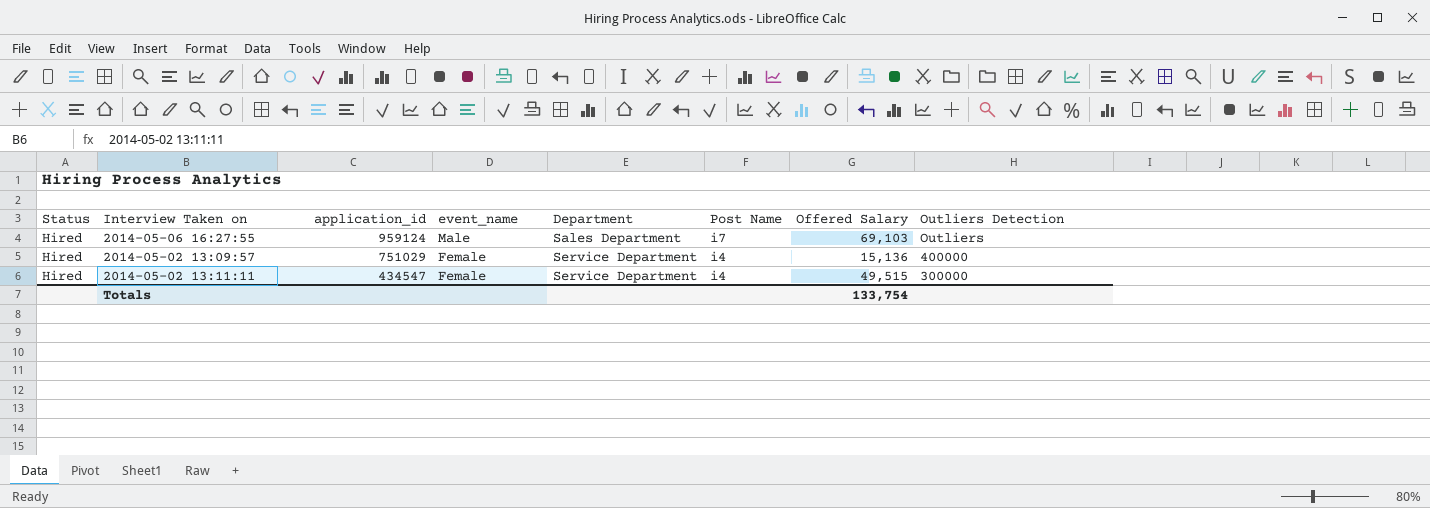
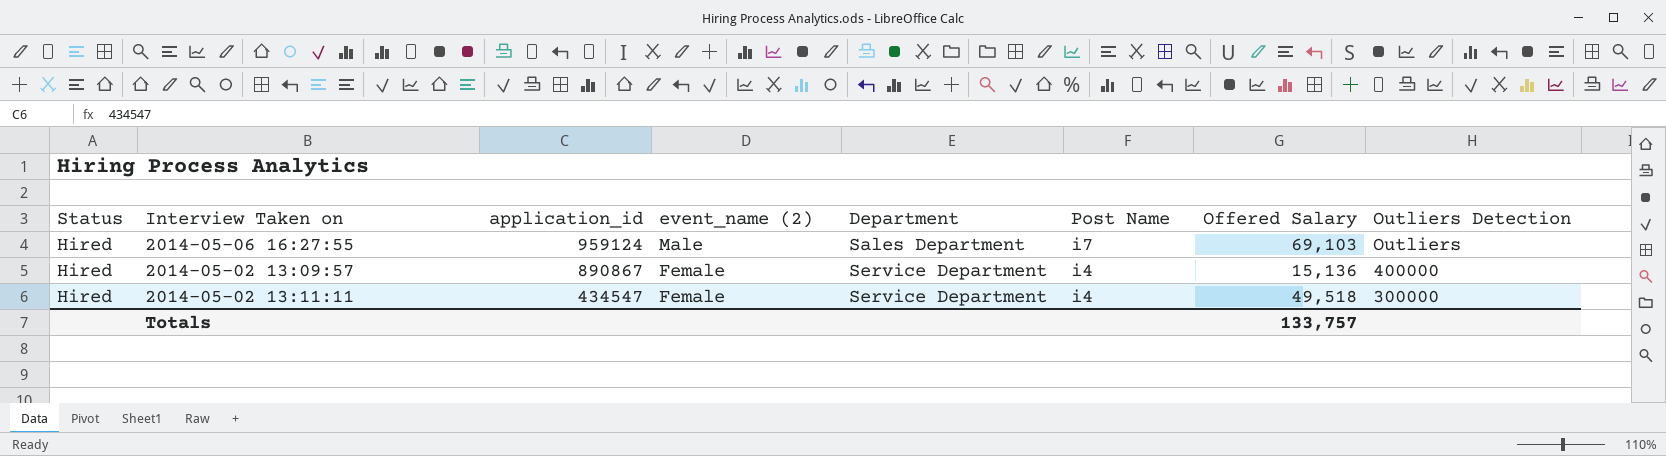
column name: event_name -> event_name (2)
2014-05-02 13:09:57 | application_id: 751029 -> 890867
2014-05-02 13:11:11 | Offered Salary: 49,515 -> 49,518
Totals | Offered Salary: 133,754 -> 133,757

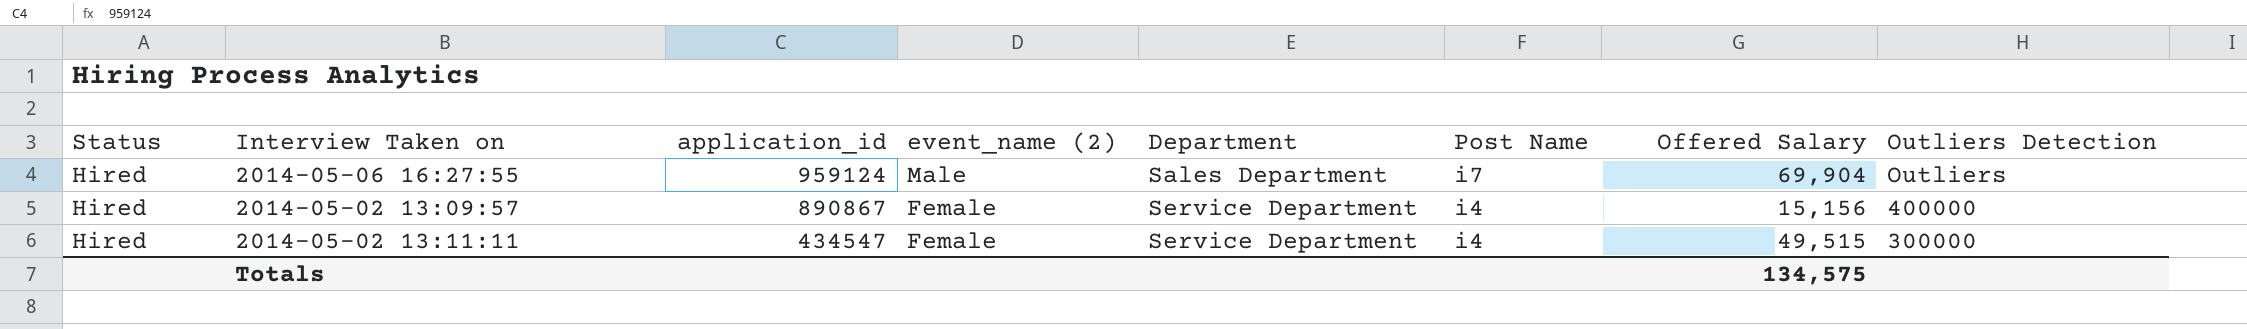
2014-05-06 16:27:55 | Offered Salary: 69,103 -> 69,904
2014-05-02 13:09:57 | Offered Salary: 15,136 -> 15,156
2014-05-02 13:11:11 | Offered Salary: 49,518 -> 49,515
Totals | Offered Salary: 133,757 -> 134,575

